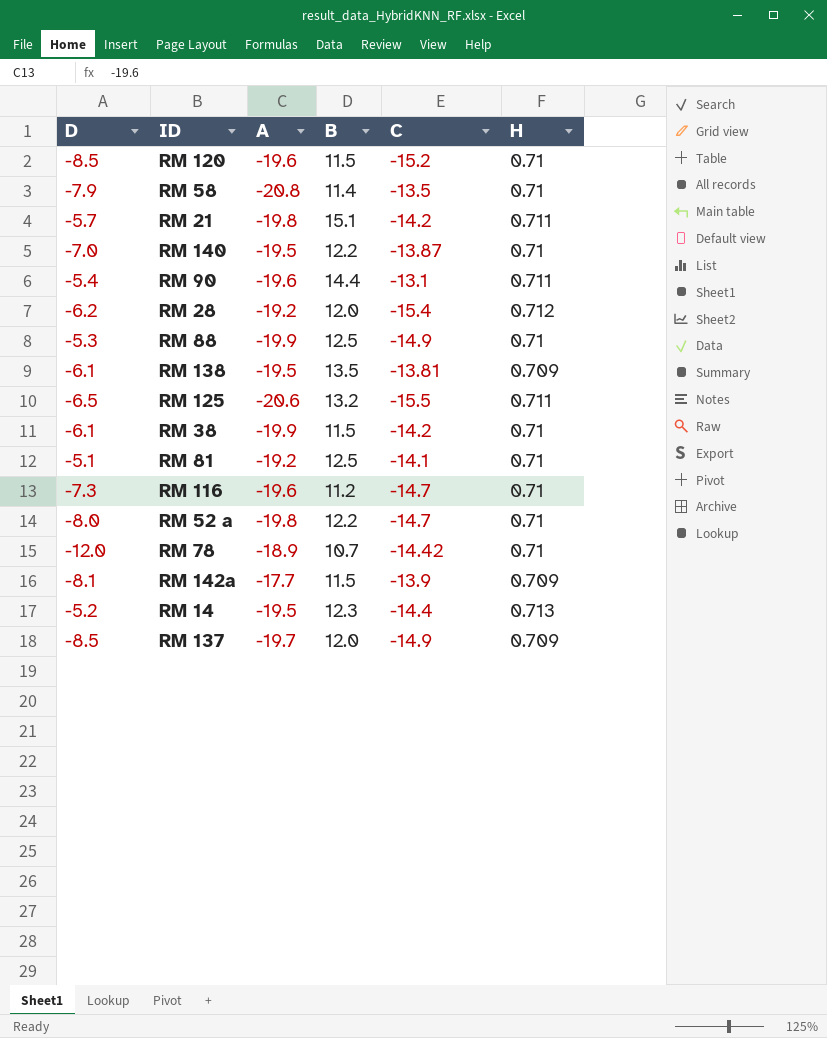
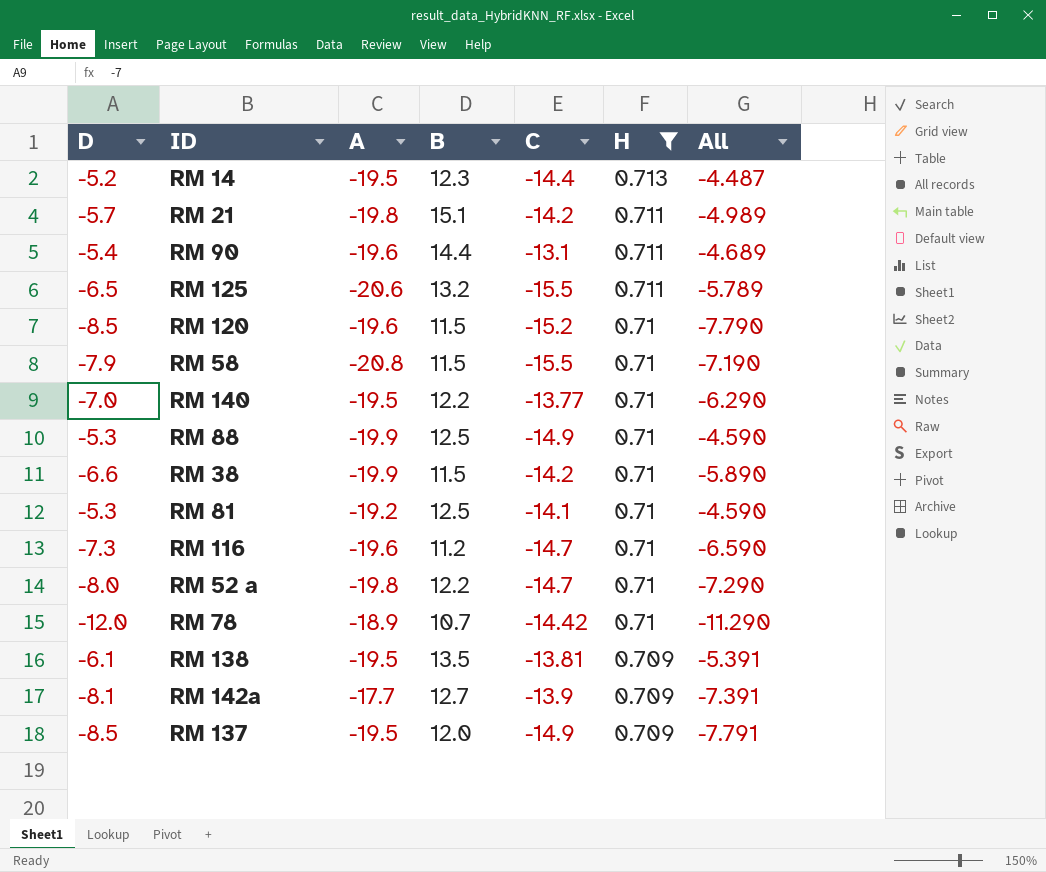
filter: none -> H != 0.712
row order: none -> H descending
column All | formula: none -> [D] + [H]
RM 58 | B: 11.4 -> 11.5
RM 58 | C: -13.5 -> -15.5
RM 140 | C: -13.87 -> -13.77
RM 38 | D: -6.1 -> -6.6
RM 81 | D: -5.1 -> -5.3
RM 142a | B: 11.5 -> 12.7
RM 137 | A: -19.7 -> -19.5

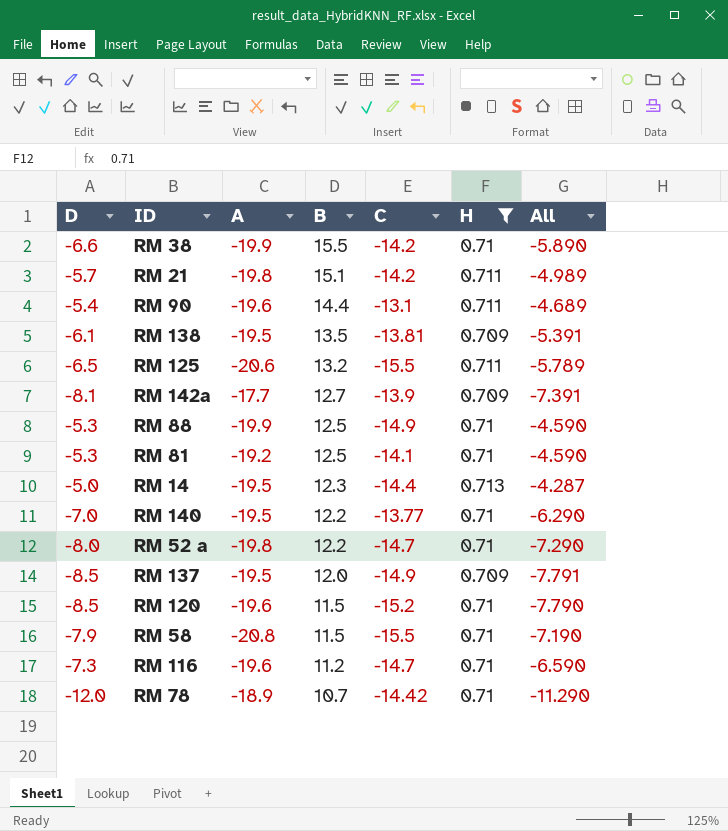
row order: H descending -> B descending
RM 38 | B: 11.5 -> 15.5
RM 14 | D: -5.2 -> -5.0
RM 14 | All: -4.487 -> -4.287

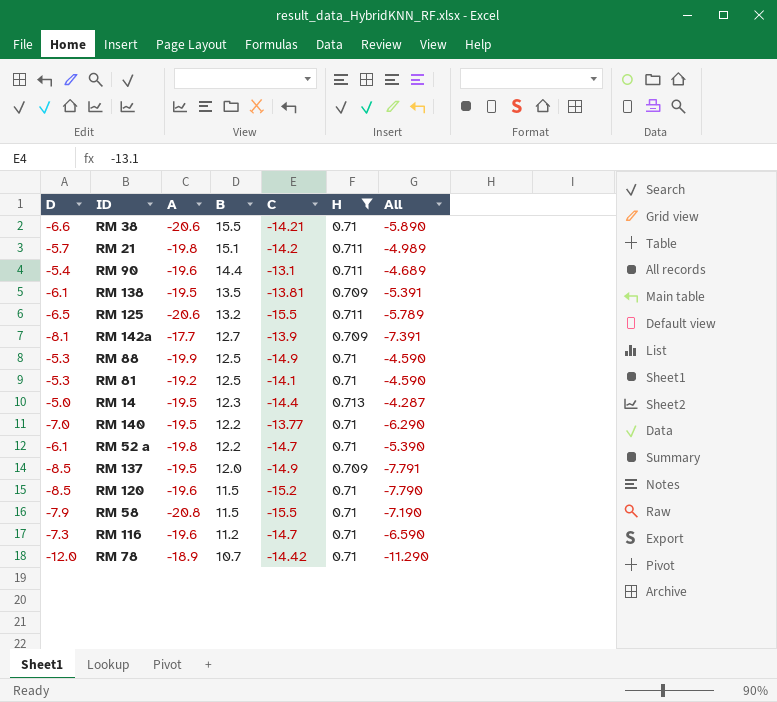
RM 38 | A: -19.9 -> -20.6
RM 38 | C: -14.2 -> -14.21
RM 52 a | D: -8.0 -> -6.1
RM 52 a | All: -7.290 -> -5.390

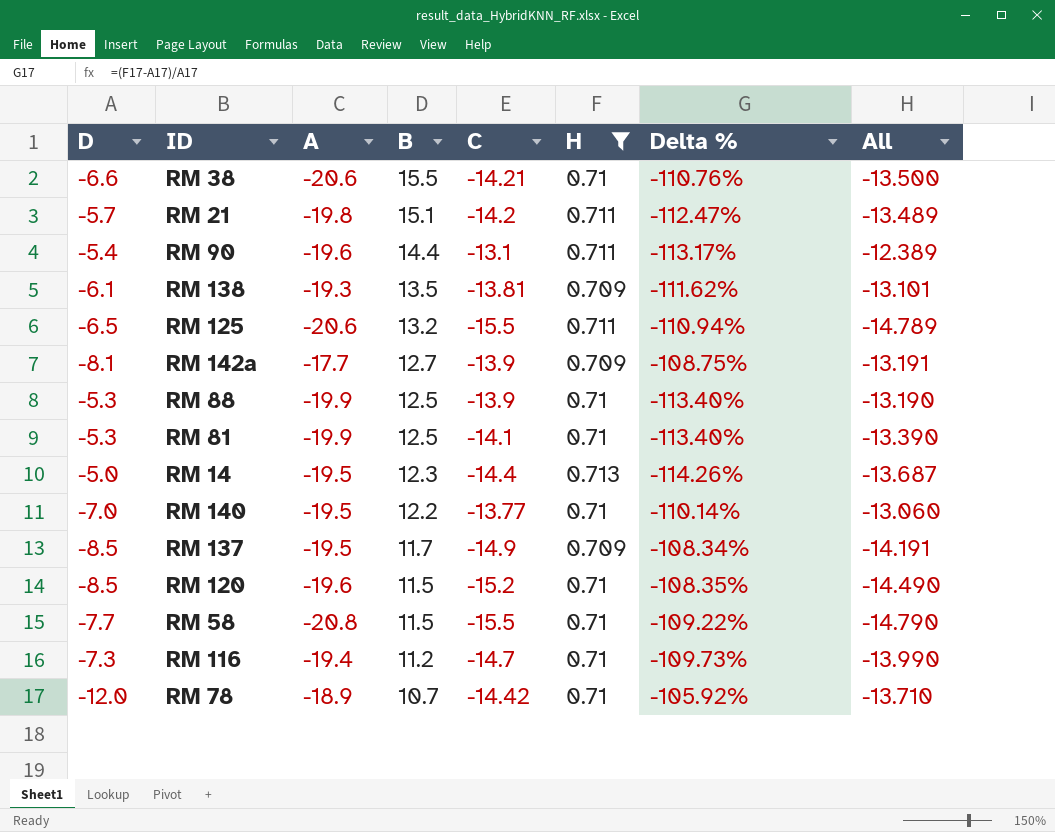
column Delta % | formula: none -> ([H] - [D]) / [D]
column All | formula: [D] + [H] -> [C] + [H]
row RM 52 a: -6.1 | -19.8 | 12.2 | -14.7 | 0.71 | -5.390 -> none
RM 138 | A: -19.5 -> -19.3
RM 88 | C: -14.9 -> -13.9
RM 81 | A: -19.2 -> -19.9
RM 137 | B: 12.0 -> 11.7
RM 58 | D: -7.9 -> -7.7
RM 116 | A: -19.6 -> -19.4

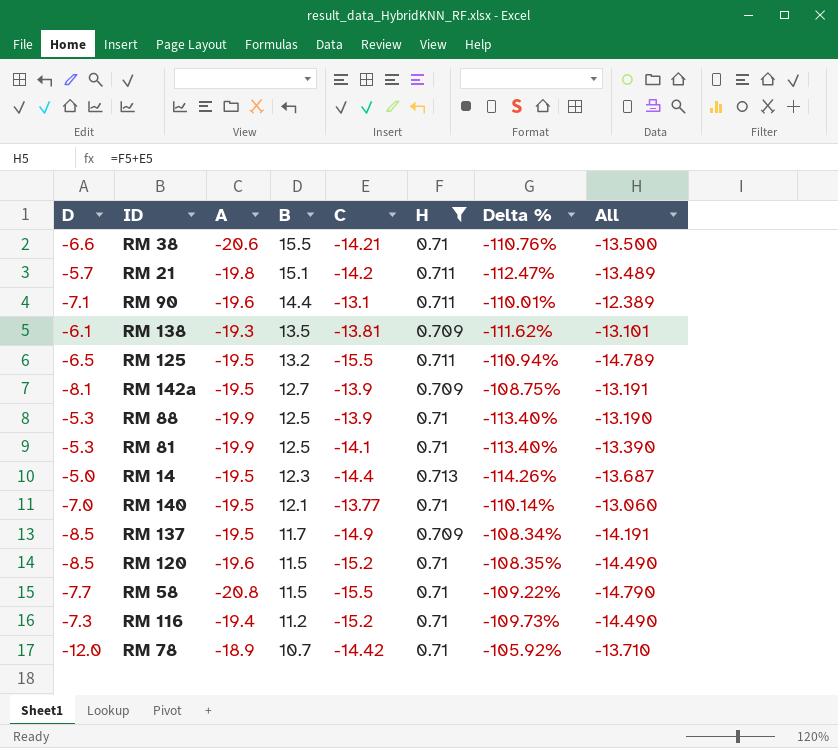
RM 90 | D: -5.4 -> -7.1
RM 90 | Delta %: -113.17% -> -110.01%
RM 125 | A: -20.6 -> -19.5
RM 142a | A: -17.7 -> -19.5
RM 140 | B: 12.2 -> 12.1
RM 116 | C: -14.7 -> -15.2
RM 116 | All: -13.990 -> -14.490

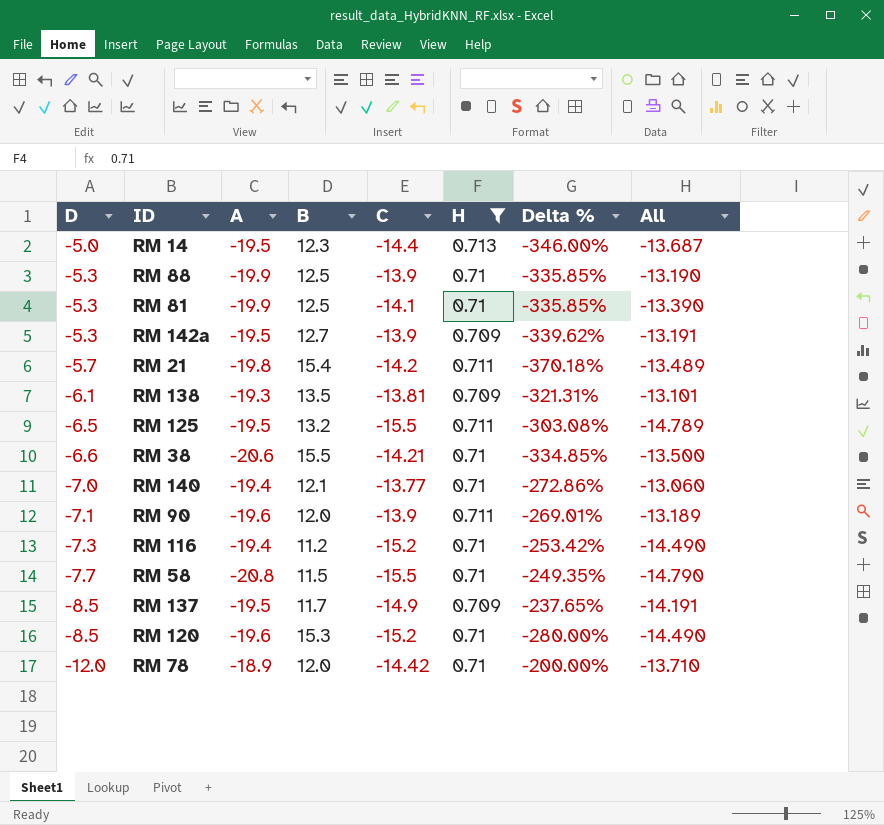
row order: B descending -> D descending
column Delta % | formula: ([H] - [D]) / [D] -> ([B] - [D]) / [D]
RM 142a | D: -8.1 -> -5.3
RM 21 | B: 15.1 -> 15.4
RM 140 | A: -19.5 -> -19.4
RM 90 | B: 14.4 -> 12.0
RM 90 | C: -13.1 -> -13.9
RM 90 | All: -12.389 -> -13.189
RM 120 | B: 11.5 -> 15.3
RM 78 | B: 10.7 -> 12.0

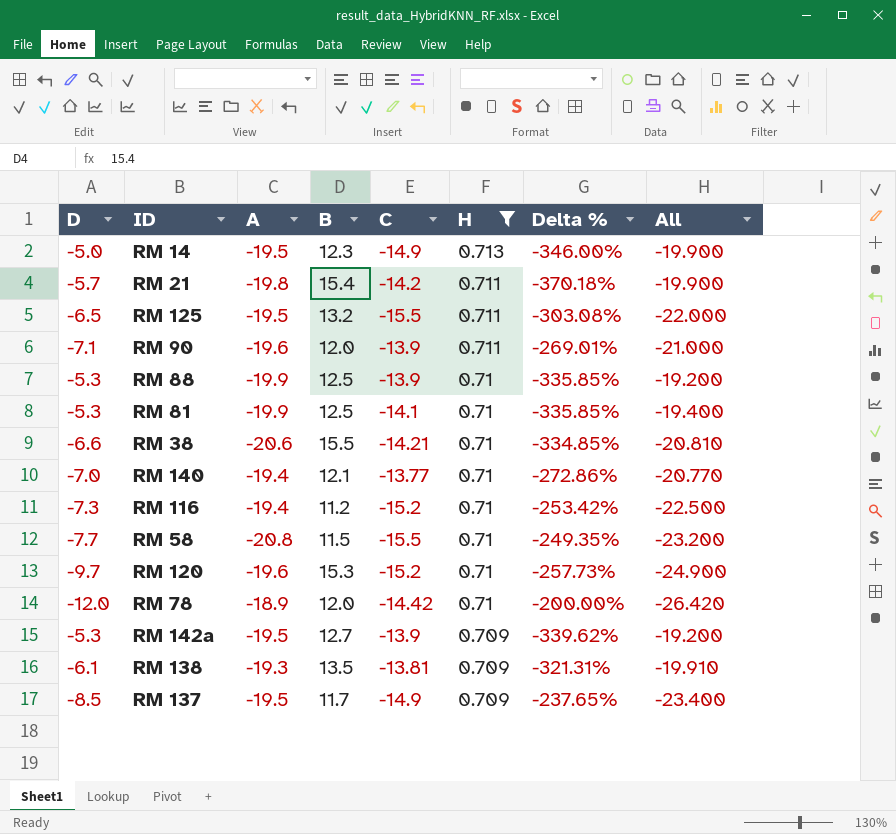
row order: D descending -> H descending
column All | formula: [C] + [H] -> [D] + [C]
RM 14 | C: -14.4 -> -14.9
RM 120 | D: -8.5 -> -9.7
RM 120 | Delta %: -280.00% -> -257.73%

